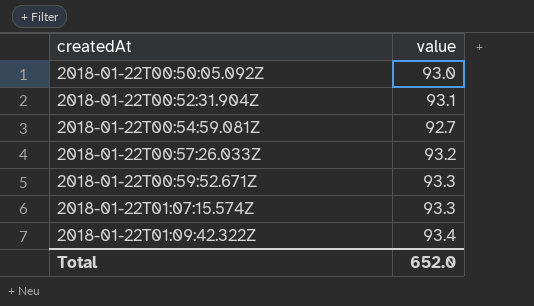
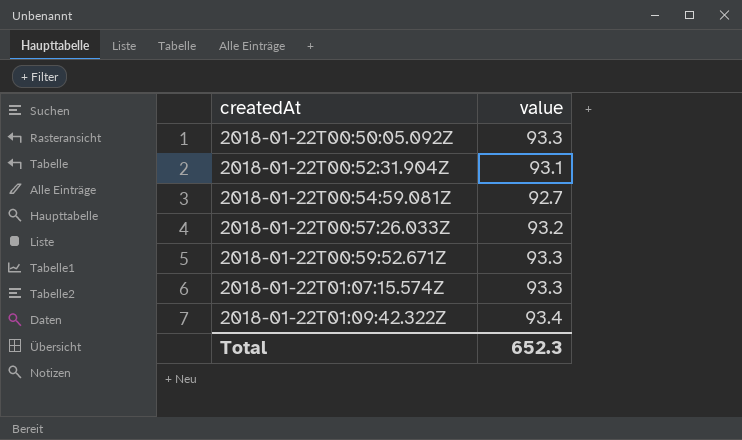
2018-01-22T00:50:05.092Z | value: 93.0 -> 93.3
Total | value: 652.0 -> 652.3

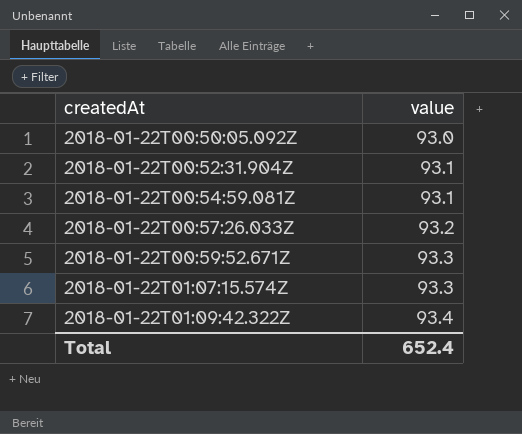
2018-01-22T00:50:05.092Z | value: 93.3 -> 93.0
2018-01-22T00:54:59.081Z | value: 92.7 -> 93.1
Total | value: 652.3 -> 652.4

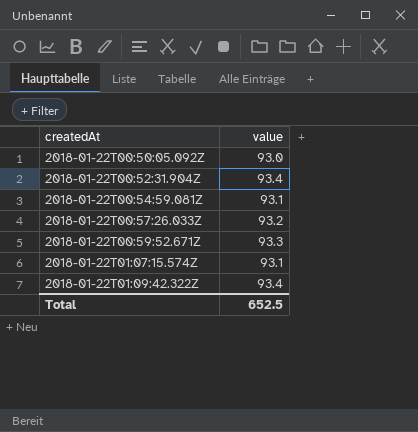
2018-01-22T00:52:31.904Z | value: 93.1 -> 93.4
2018-01-22T01:07:15.574Z | value: 93.3 -> 93.1
Total | value: 652.4 -> 652.5

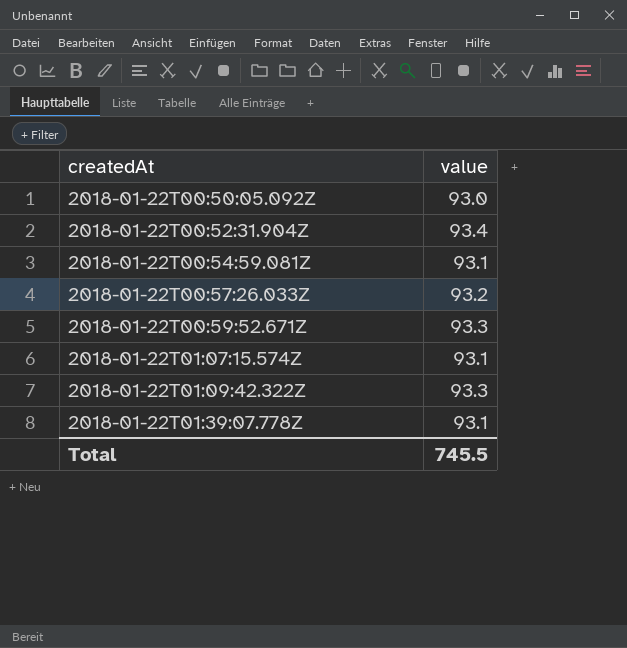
2018-01-22T01:09:42.322Z | value: 93.4 -> 93.3
row 2018-01-22T01:39:07.778Z: none -> 93.1
Total | value: 652.5 -> 745.5

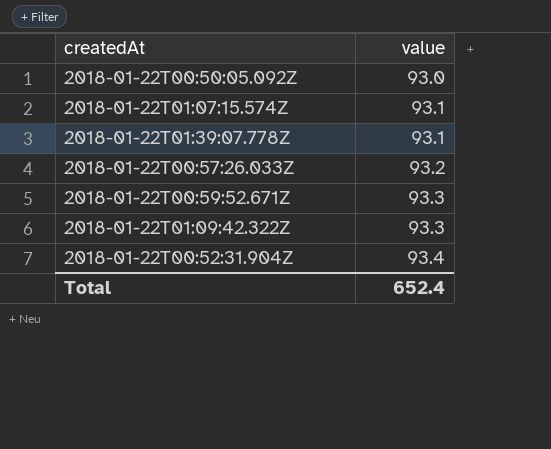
row order: createdAt ascending -> value ascending
row 2018-01-22T00:54:59.081Z: 93.1 -> none
Total | value: 745.5 -> 652.4

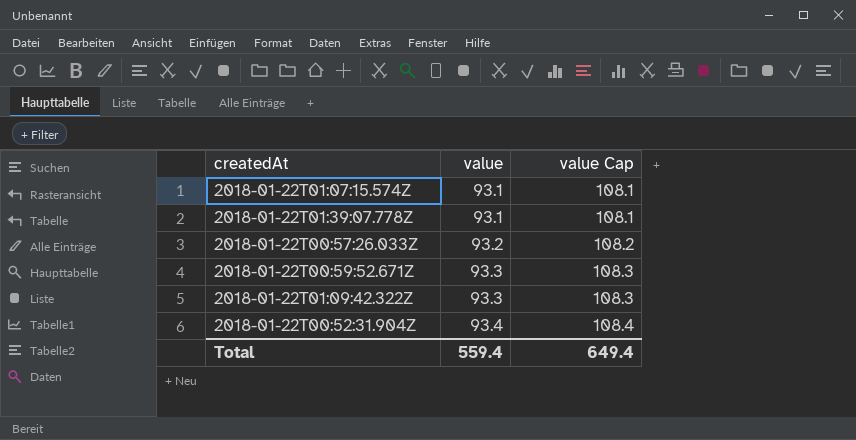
column value Cap | formula: none -> [value] + 15
row 2018-01-22T00:50:05.092Z: 93.0 -> none
Total | value: 652.4 -> 559.4

